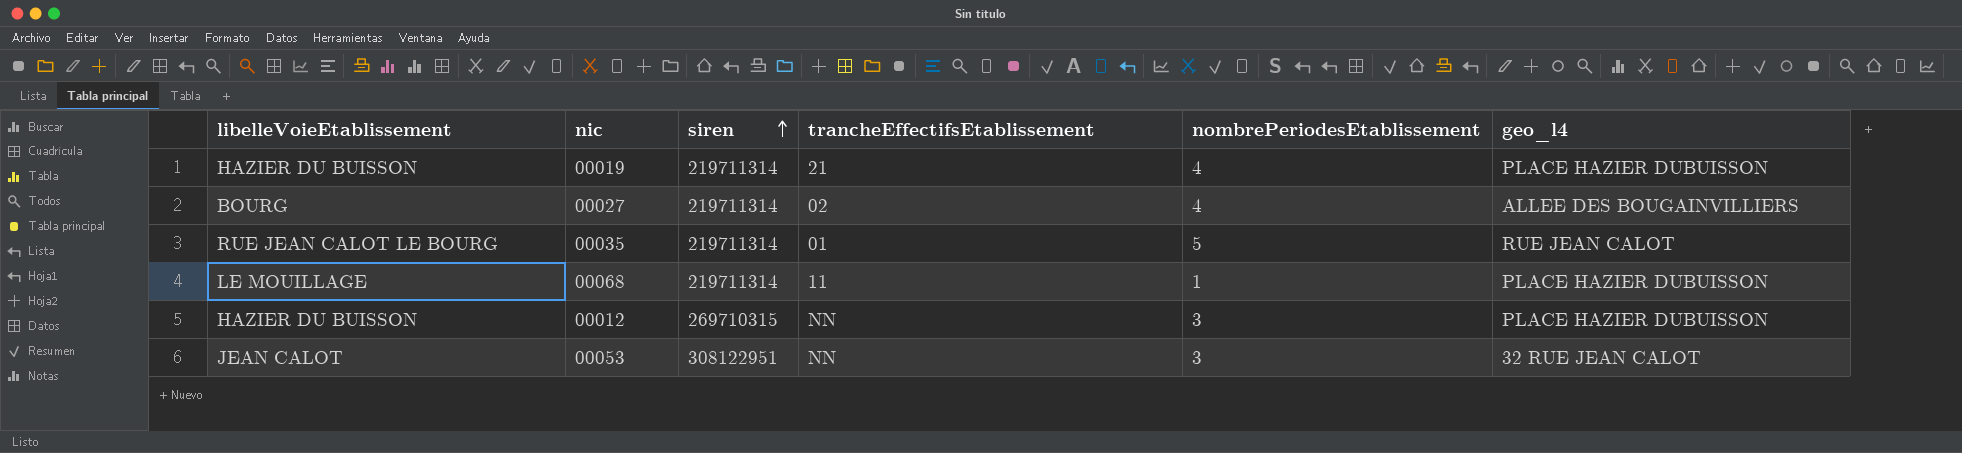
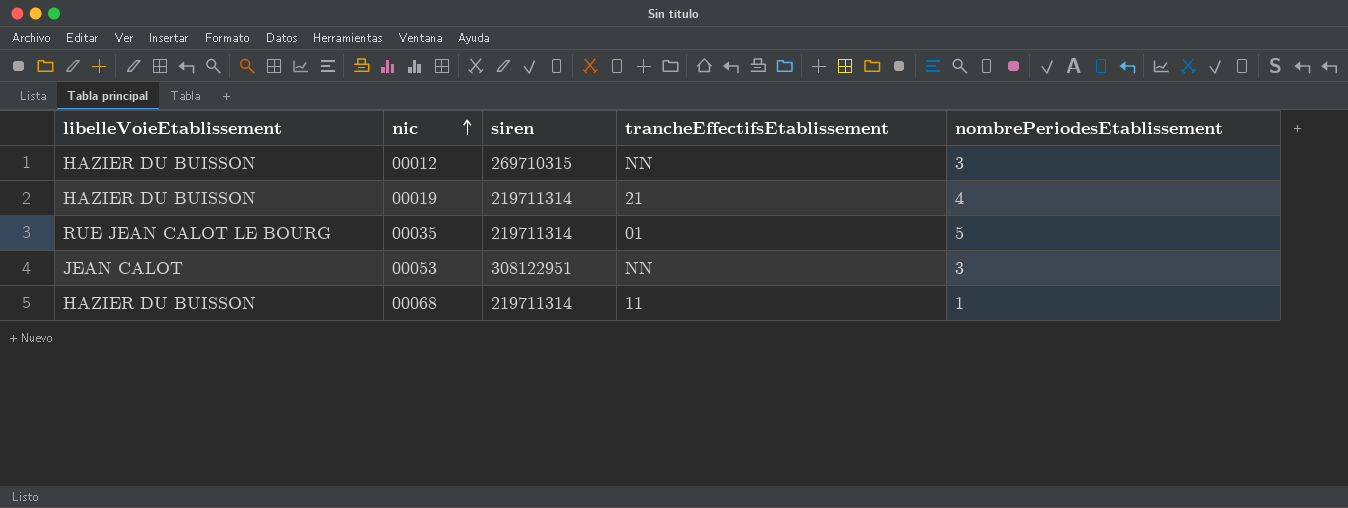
row order: siren ascending -> nic ascending
column geo_l4 | position: 6 -> none
row 00027: BOURG | 219711314 | 02 | 4 | ALLEE DES BOUGAINVILLIERS -> none
00068 | libelleVoieEtablissement: LE MOUILLAGE -> HAZIER DU BUISSON

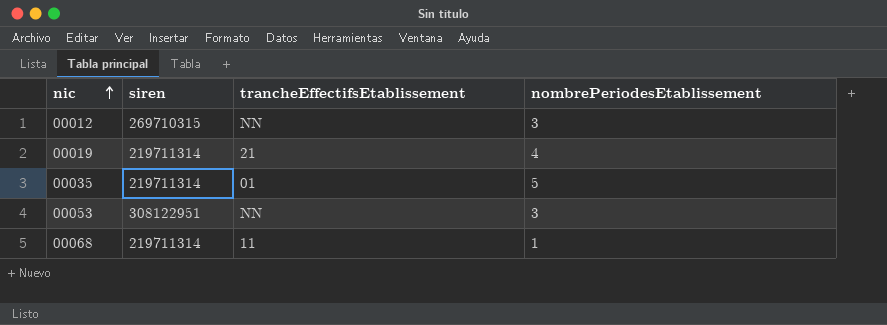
column libelleVoieEtablissement | position: 1 -> none

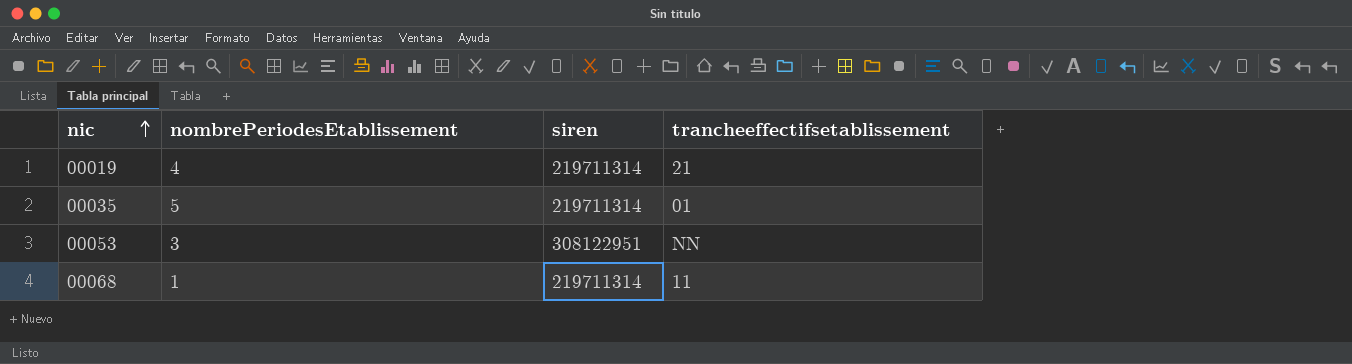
column nombrePeriodesEtablissement | position: 4 -> 2
column name: trancheEffectifsEtablissement -> trancheeffectifsetablissement
row 00012: 269710315 | NN | 3 -> none

